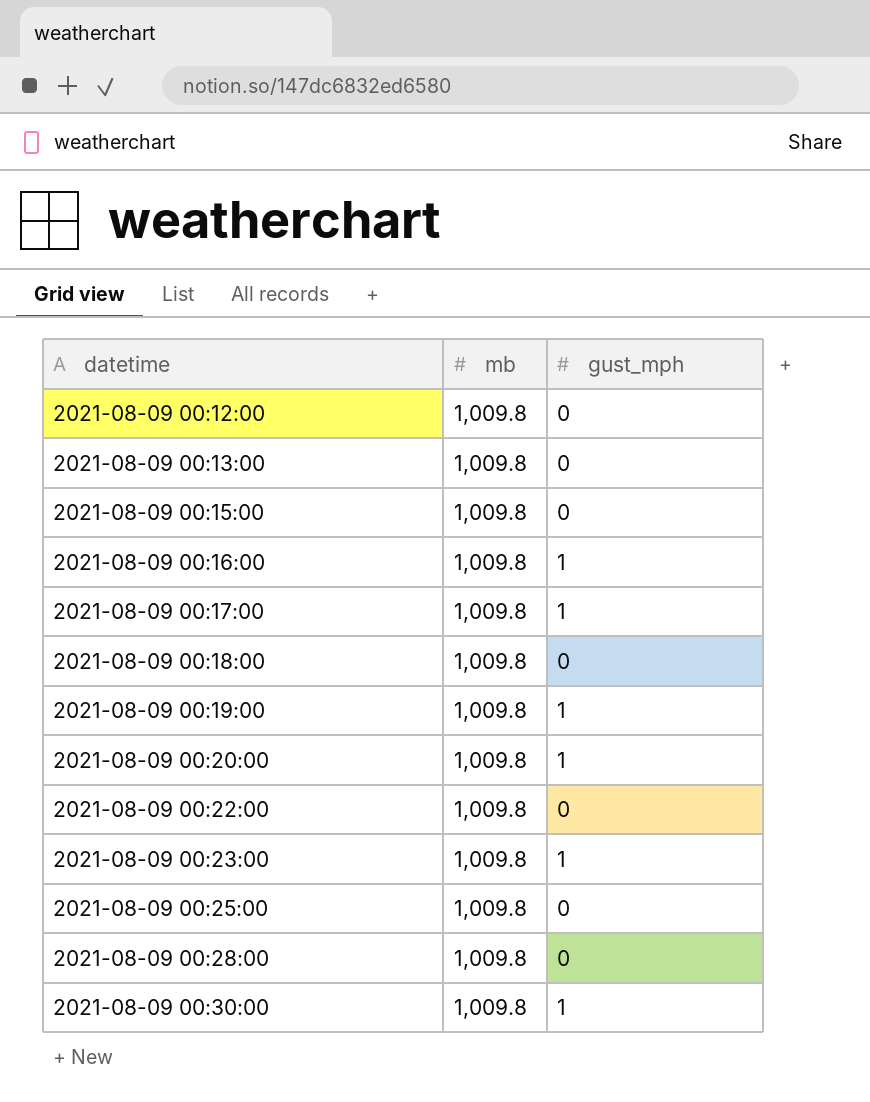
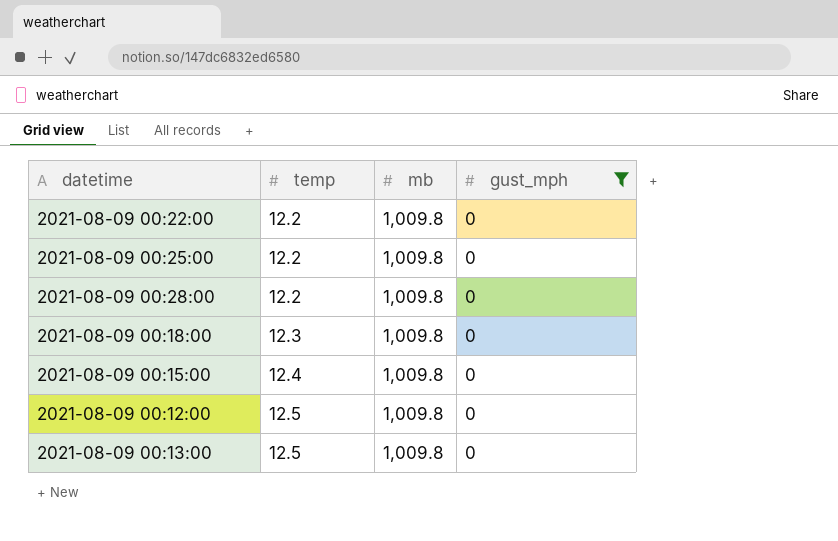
filter: none -> gust_mph = 0
row order: datetime ascending -> temp ascending
column temp | position: none -> 2

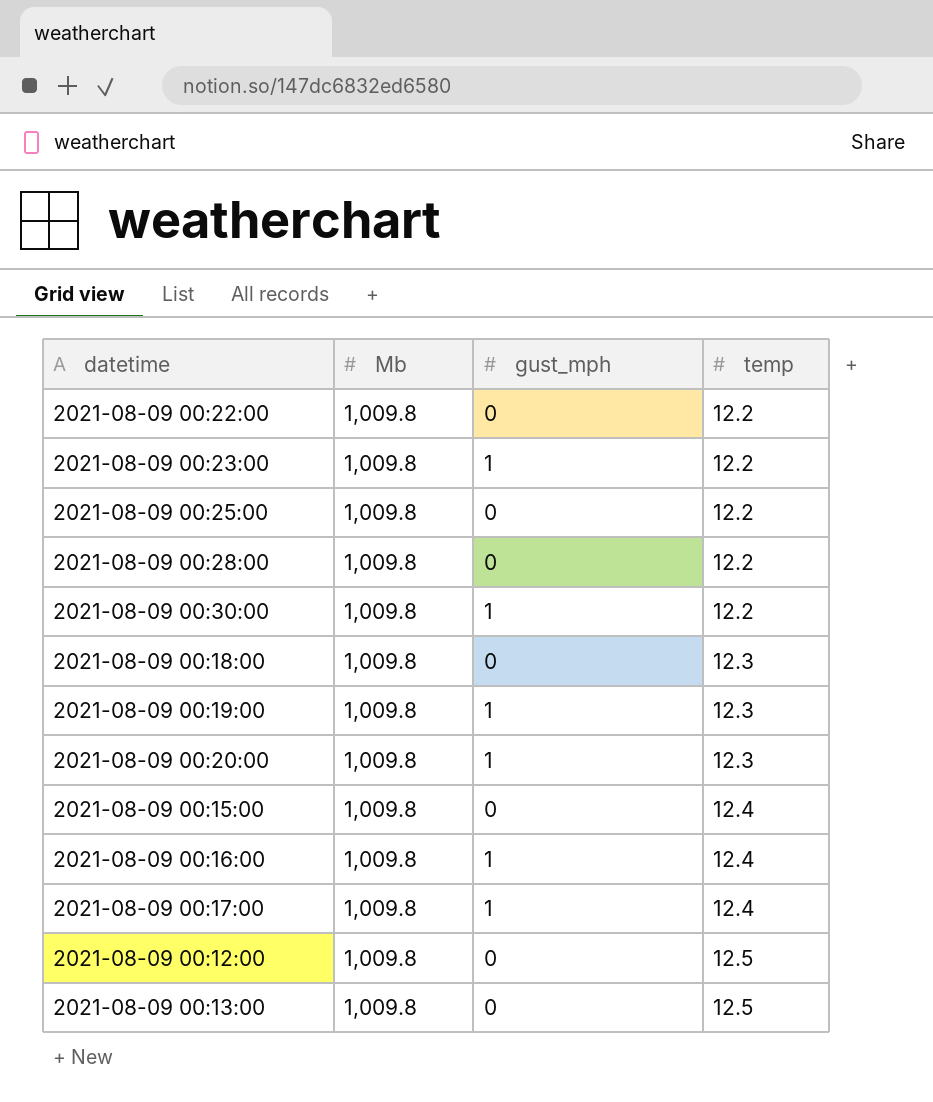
filter: gust_mph = 0 -> none
column name: mb -> Mb
column temp | position: 2 -> 4

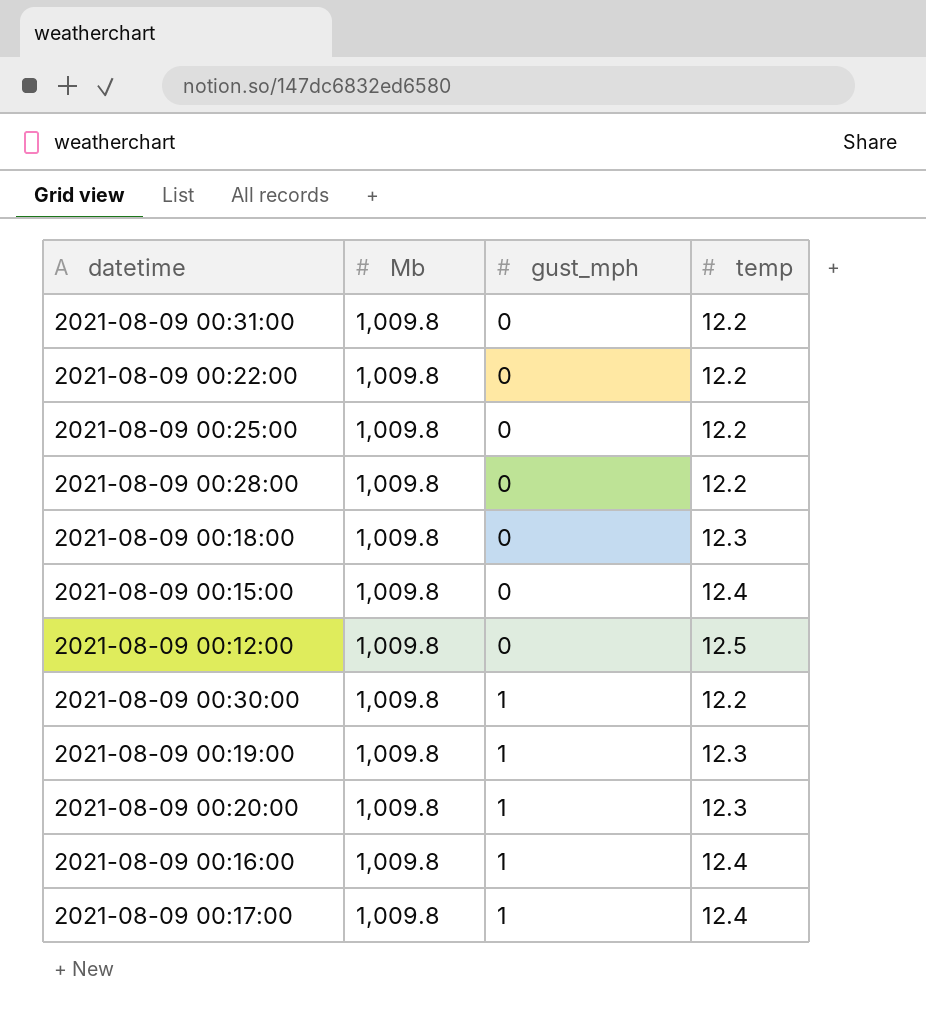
row order: temp ascending -> gust_mph ascending
row 2021-08-09 00:23:00: 1,009.8 | 1 | 12.2 -> none
row 2021-08-09 00:13:00: 1,009.8 | 0 | 12.5 -> none
row 2021-08-09 00:31:00: none -> 1,009.8 | 0 | 12.2

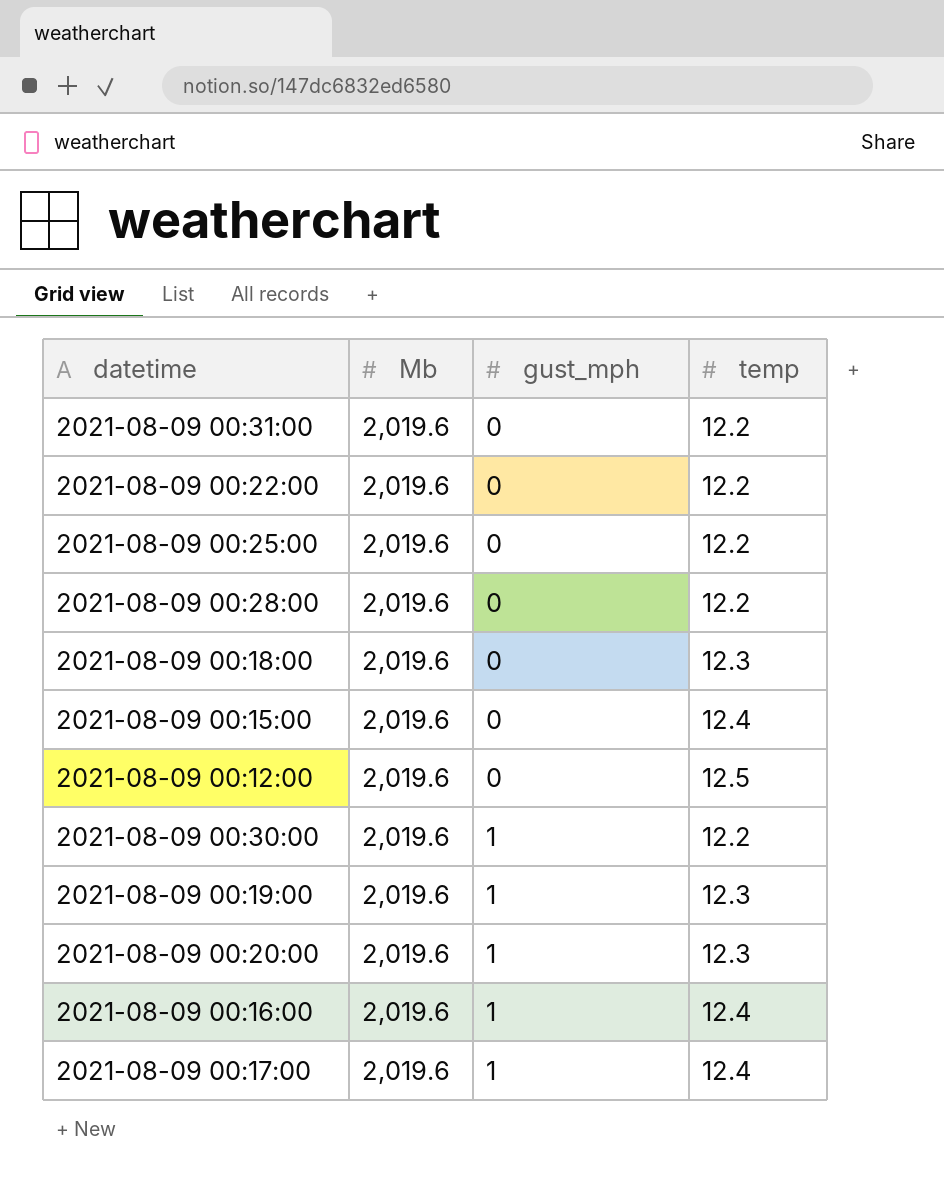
2021-08-09 00:31:00 | Mb: 1,009.8 -> 2,019.6
2021-08-09 00:22:00 | Mb: 1,009.8 -> 2,019.6
2021-08-09 00:25:00 | Mb: 1,009.8 -> 2,019.6
2021-08-09 00:28:00 | Mb: 1,009.8 -> 2,019.6
2021-08-09 00:18:00 | Mb: 1,009.8 -> 2,019.6
2021-08-09 00:15:00 | Mb: 1,009.8 -> 2,019.6
2021-08-09 00:12:00 | Mb: 1,009.8 -> 2,019.6
2021-08-09 00:30:00 | Mb: 1,009.8 -> 2,019.6
2021-08-09 00:19:00 | Mb: 1,009.8 -> 2,019.6
2021-08-09 00:20:00 | Mb: 1,009.8 -> 2,019.6
2021-08-09 00:16:00 | Mb: 1,009.8 -> 2,019.6
2021-08-09 00:17:00 | Mb: 1,009.8 -> 2,019.6

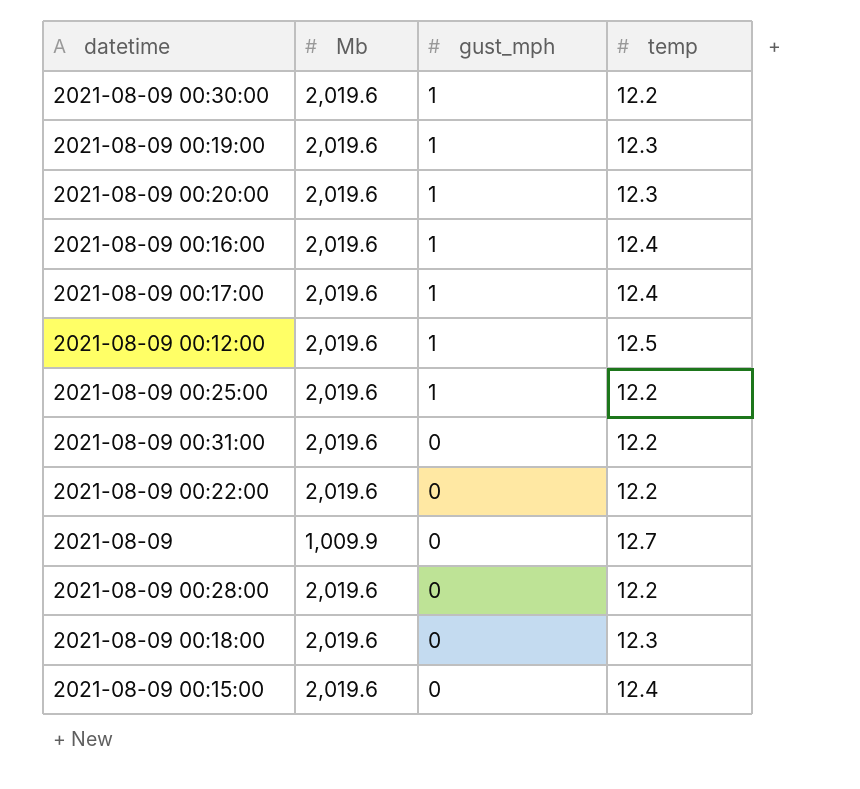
row order: gust_mph ascending -> gust_mph descending
2021-08-09 00:12:00 | gust_mph: 0 -> 1
2021-08-09 00:25:00 | gust_mph: 0 -> 1
row 2021-08-09: none -> 1,009.9 | 0 | 12.7

